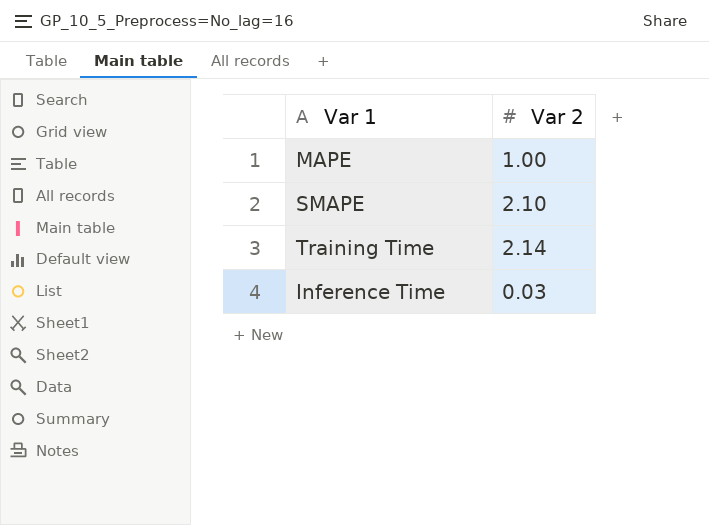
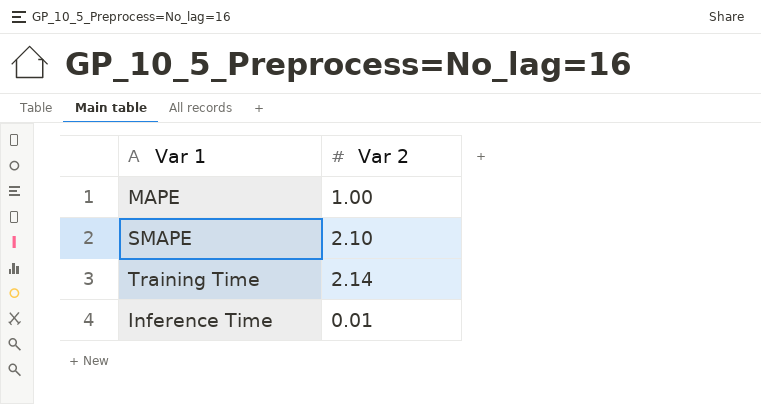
Inference Time | Var 2: 0.03 -> 0.01

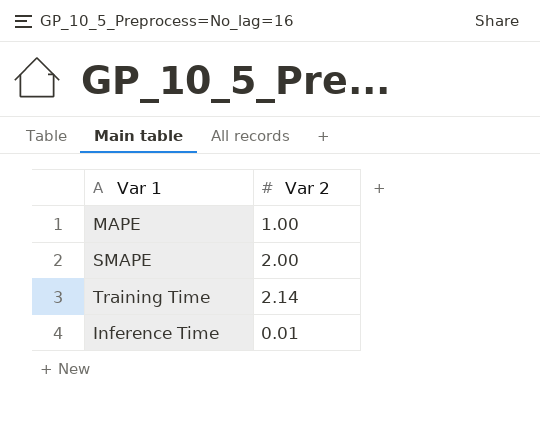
SMAPE | Var 2: 2.10 -> 2.00

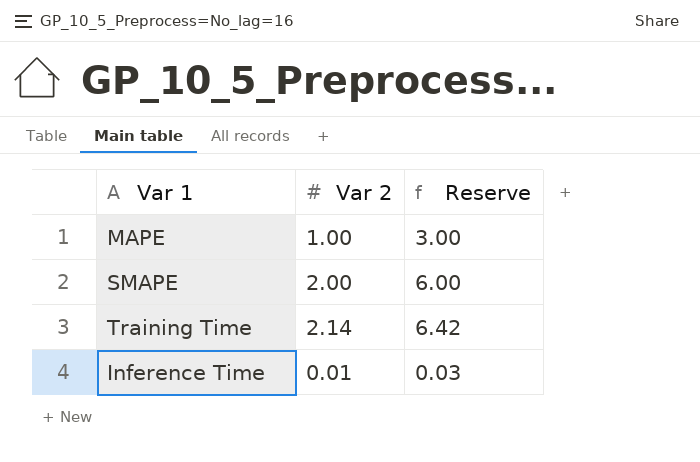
column Reserve | formula: none -> [Var 2] * 3

